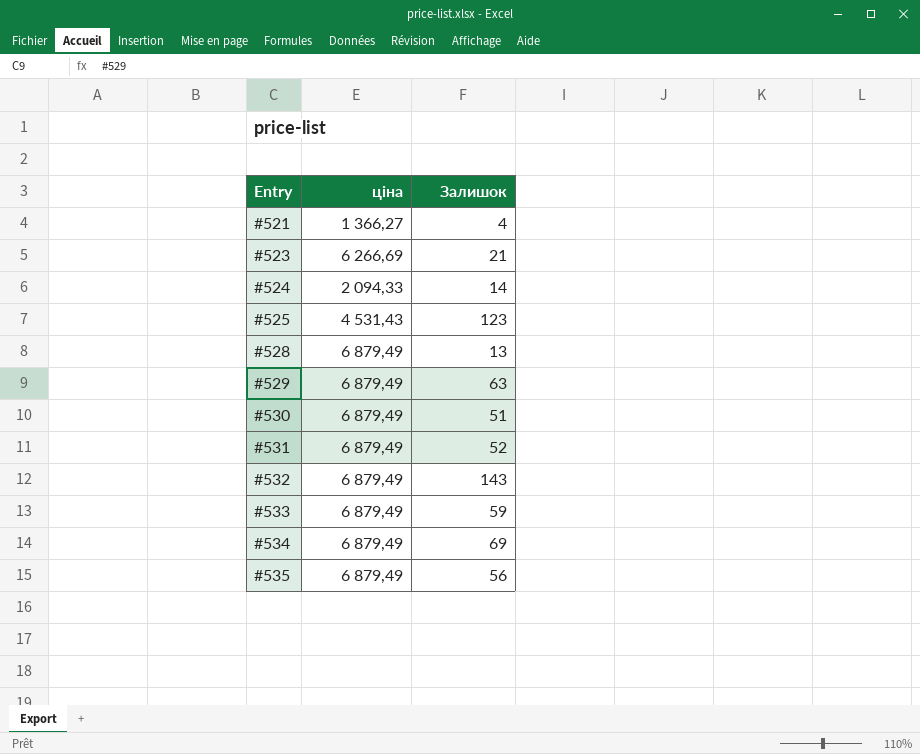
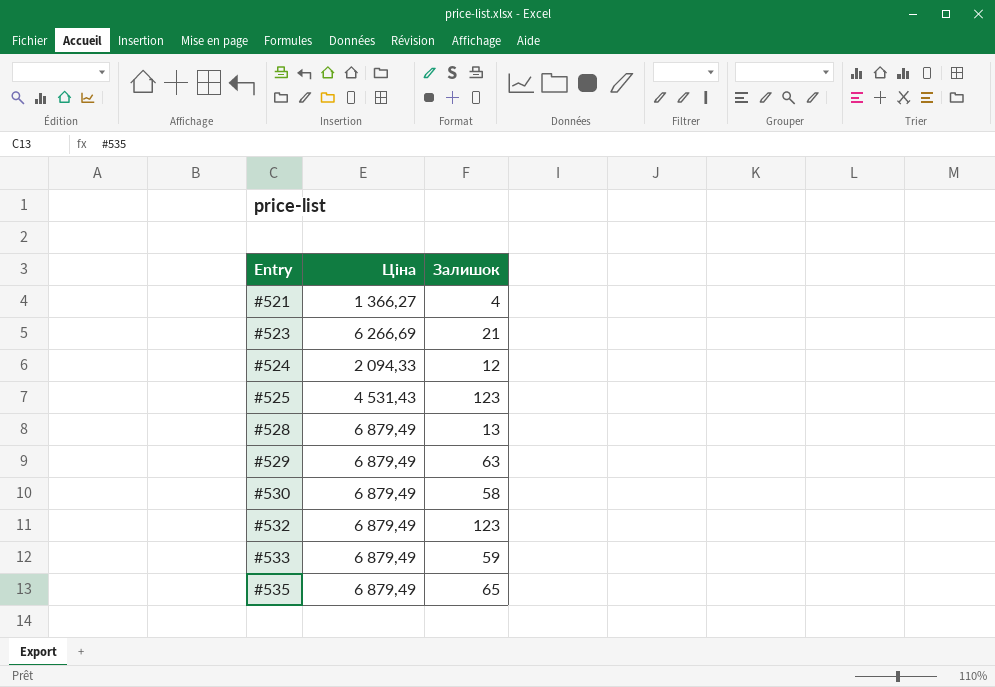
column name: ціна -> Ціна
row #531: 6 879,49 | 52 -> none
row #534: 6 879,49 | 69 -> none
#524 | Залишок: 14 -> 12
#530 | Залишок: 51 -> 58
#532 | Залишок: 143 -> 123
#535 | Залишок: 56 -> 65

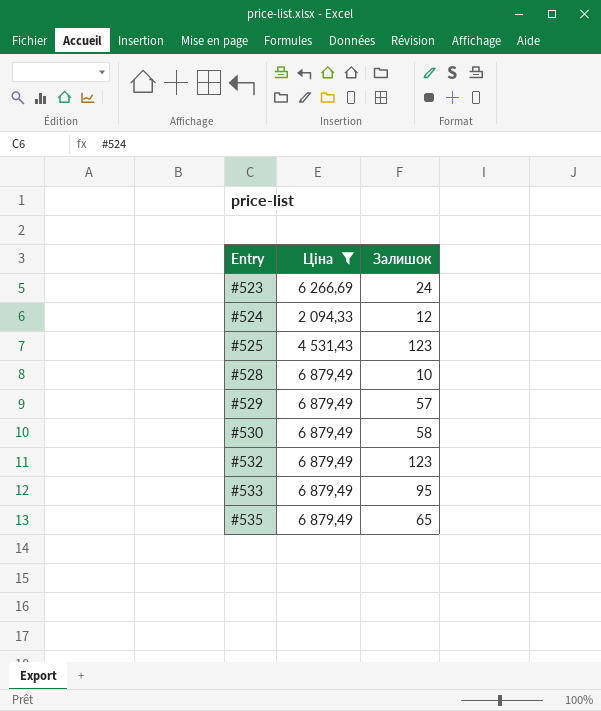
filter: none -> Ціна != 1 366,27
#523 | Залишок: 21 -> 24
#528 | Залишок: 13 -> 10
#529 | Залишок: 63 -> 57
#533 | Залишок: 59 -> 95

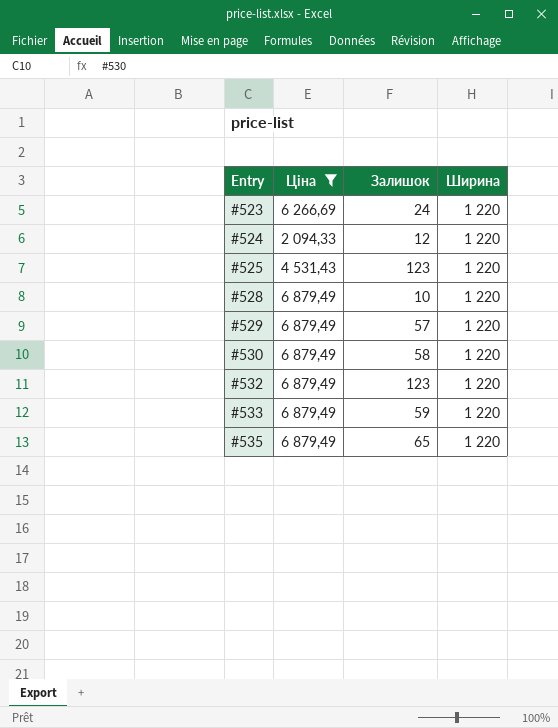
column Ширина | position: none -> 4
#533 | Залишок: 95 -> 59

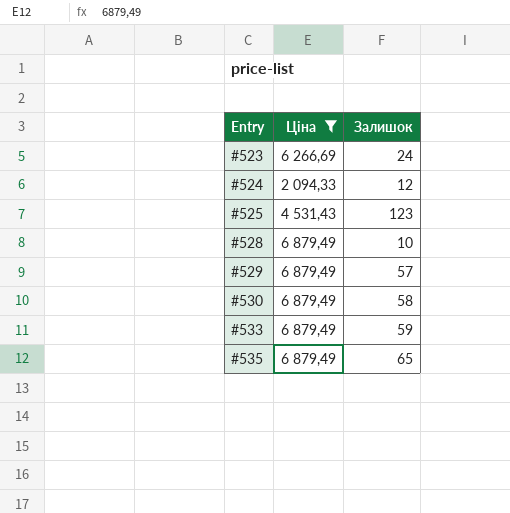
column Ширина | position: 4 -> none
row #532: 6 879,49 | 123 | 1 220 -> none

